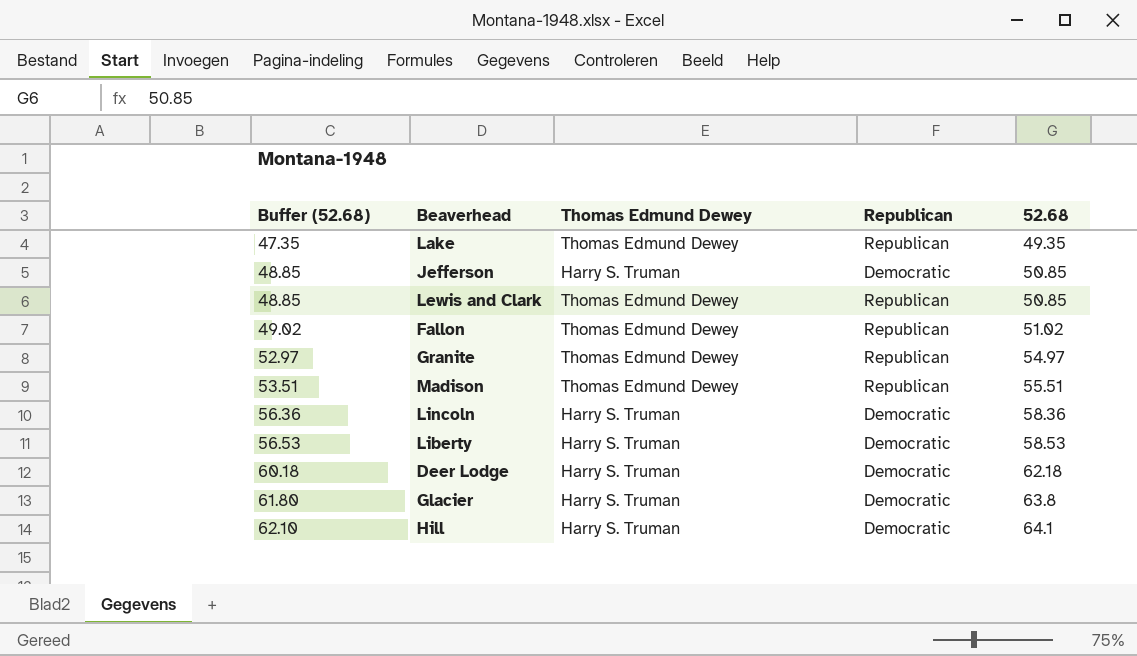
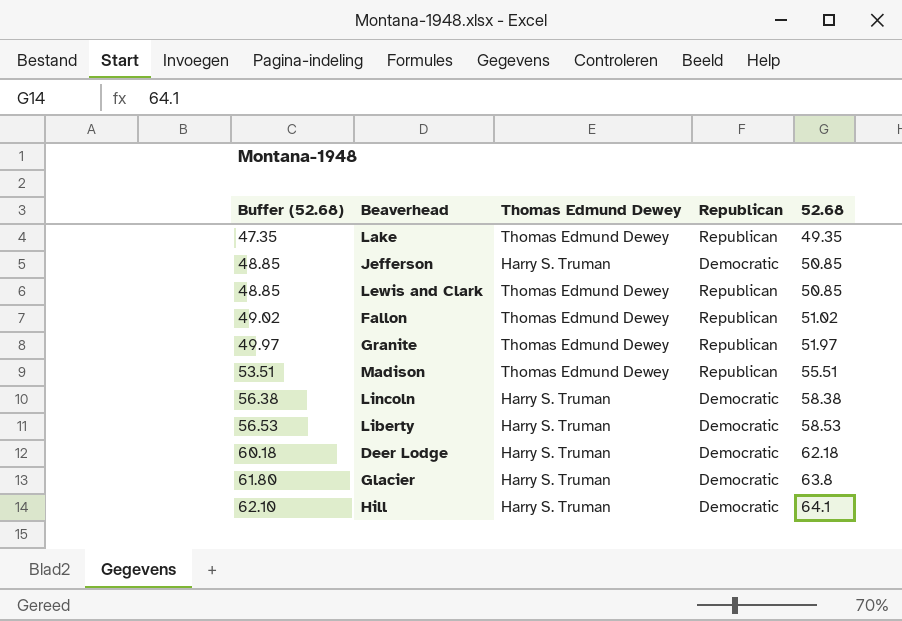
Granite | Buffer (52.68): 52.97 -> 49.97
Granite | 52.68: 54.97 -> 51.97
Lincoln | Buffer (52.68): 56.36 -> 56.38
Lincoln | 52.68: 58.36 -> 58.38

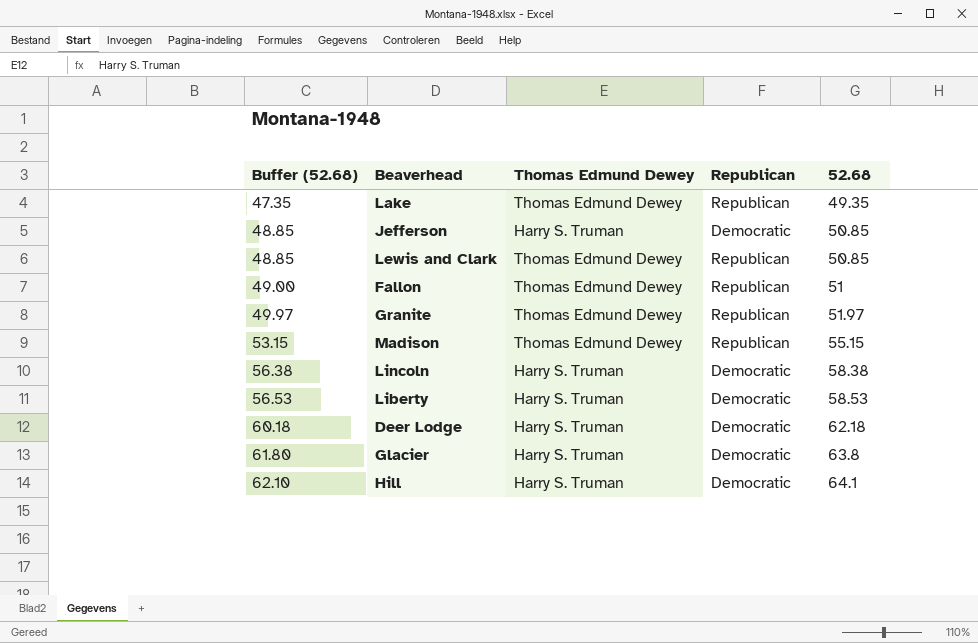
Fallon | Buffer (52.68): 49.02 -> 49.00
Fallon | 52.68: 51.02 -> 51
Madison | Buffer (52.68): 53.51 -> 53.15
Madison | 52.68: 55.51 -> 55.15

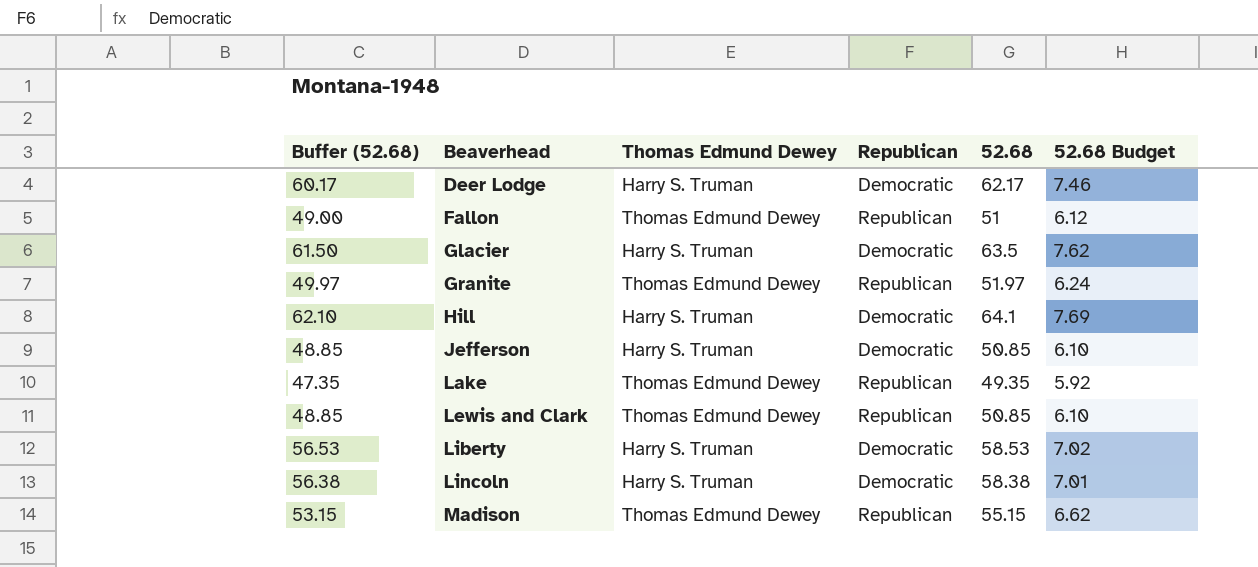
row order: Buffer (52.68) ascending -> Beaverhead ascending
column 52.68 Budget | formula: none -> [52.68] * 0.12
Deer Lodge | Buffer (52.68): 60.18 -> 60.17
Deer Lodge | 52.68: 62.18 -> 62.17
Glacier | Buffer (52.68): 61.80 -> 61.50
Glacier | 52.68: 63.8 -> 63.5

